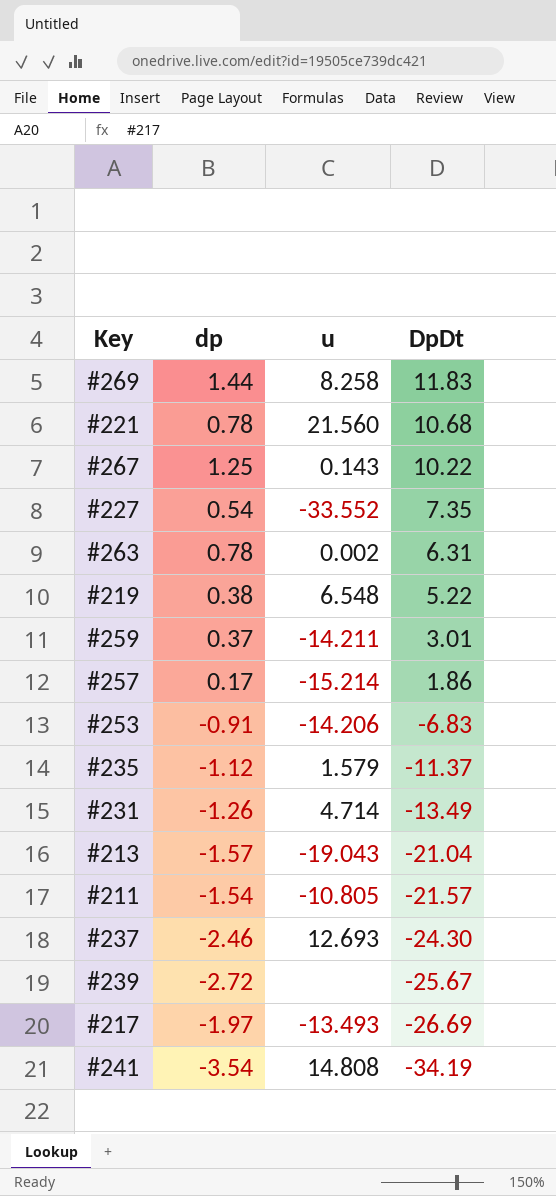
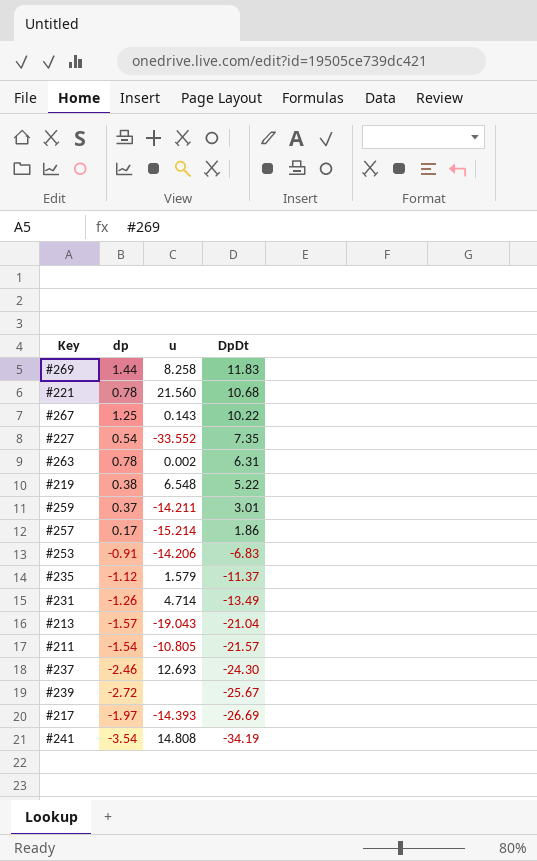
#217 | u: -13.493 -> -14.393

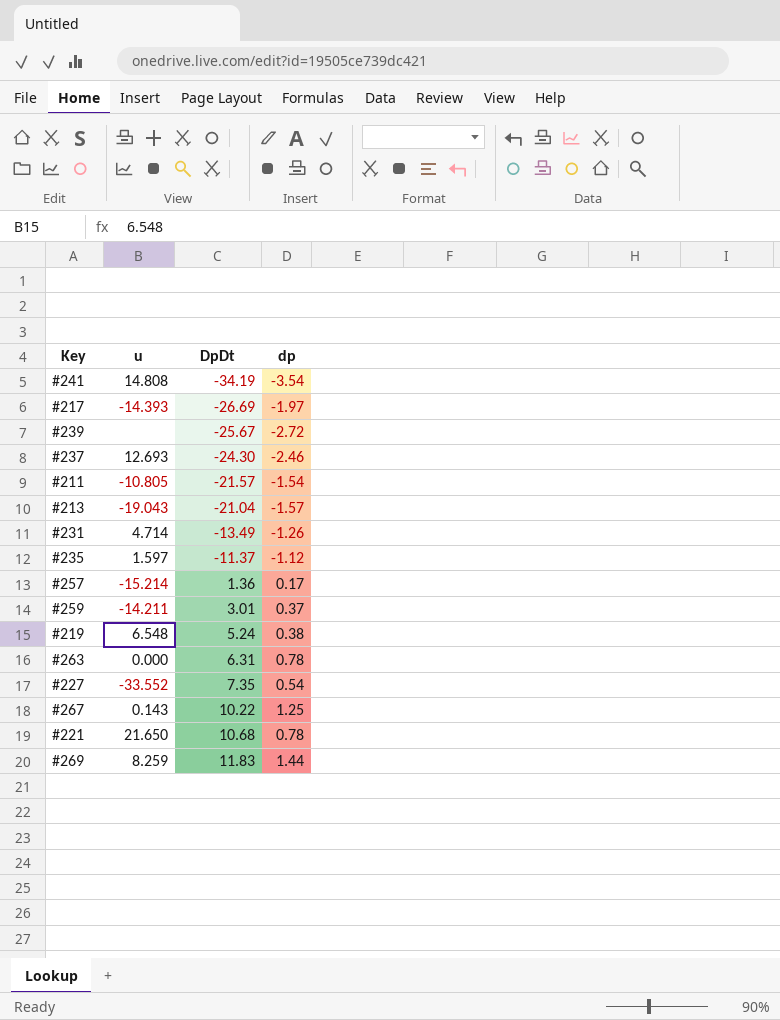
row order: DpDt descending -> DpDt ascending
column dp | position: 2 -> 4
row #253: -0.91 | -14.206 | -6.83 -> none
#235 | u: 1.579 -> 1.597
#257 | DpDt: 1.86 -> 1.36
#219 | DpDt: 5.22 -> 5.24
#263 | u: 0.002 -> 0.000
#221 | u: 21.560 -> 21.650
#269 | u: 8.258 -> 8.259

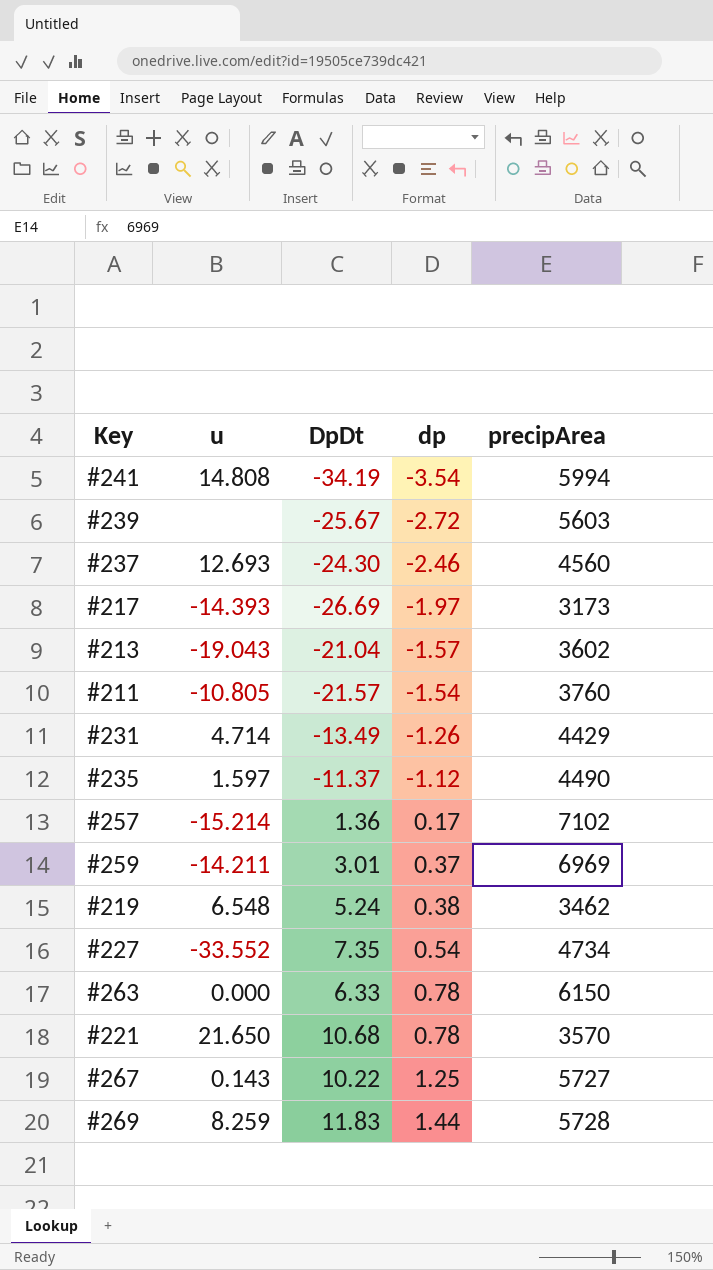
row order: DpDt ascending -> dp ascending
column precipArea | position: none -> 5
#263 | DpDt: 6.31 -> 6.33

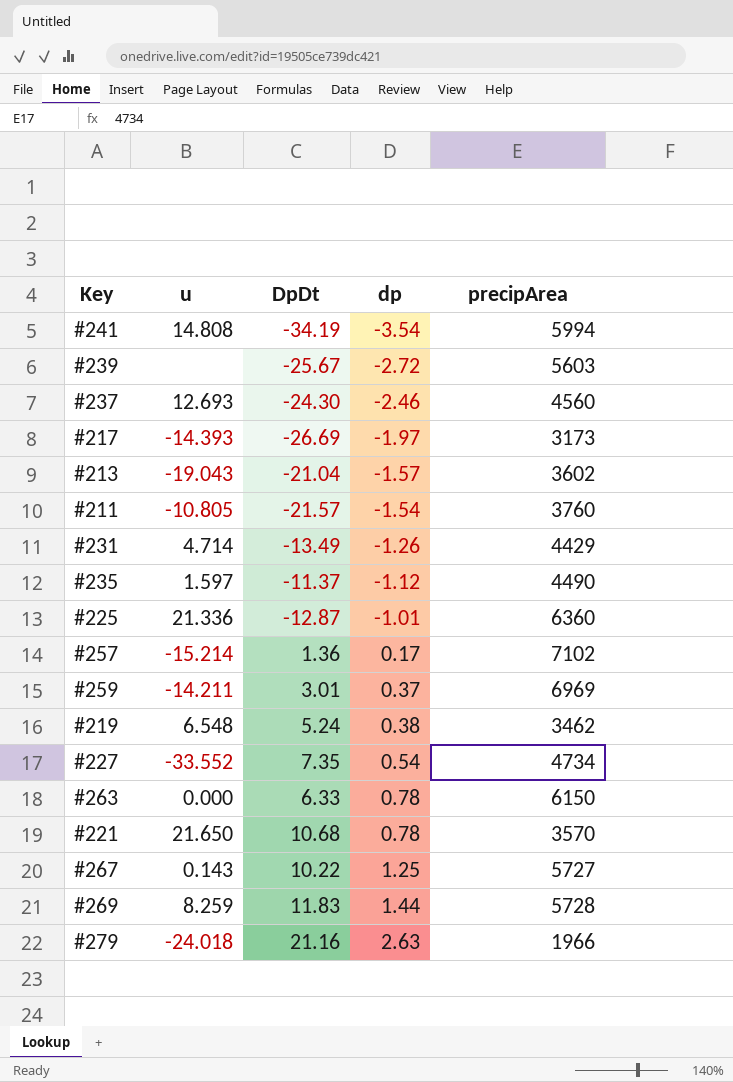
row #225: none -> 21.336 | -12.87 | -1.01 | 6360
row #279: none -> -24.018 | 21.16 | 2.63 | 1966

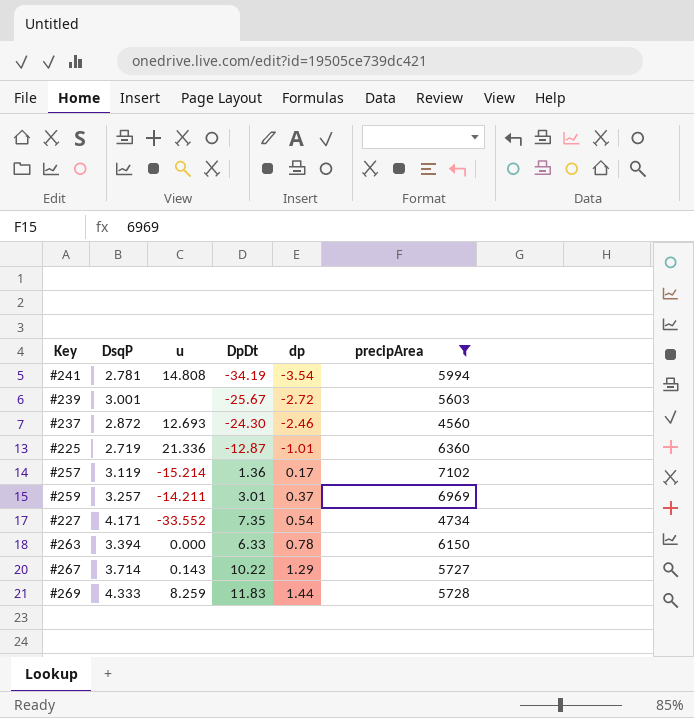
filter: none -> precipArea >= 4560
column DsqP | position: none -> 2
#267 | dp: 1.25 -> 1.29

